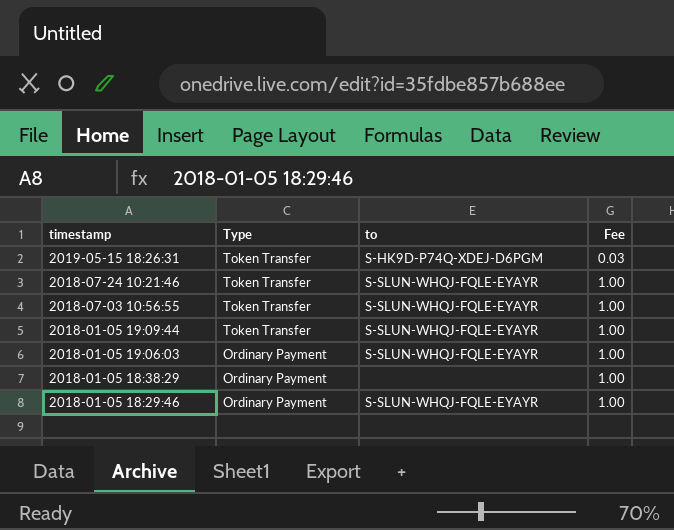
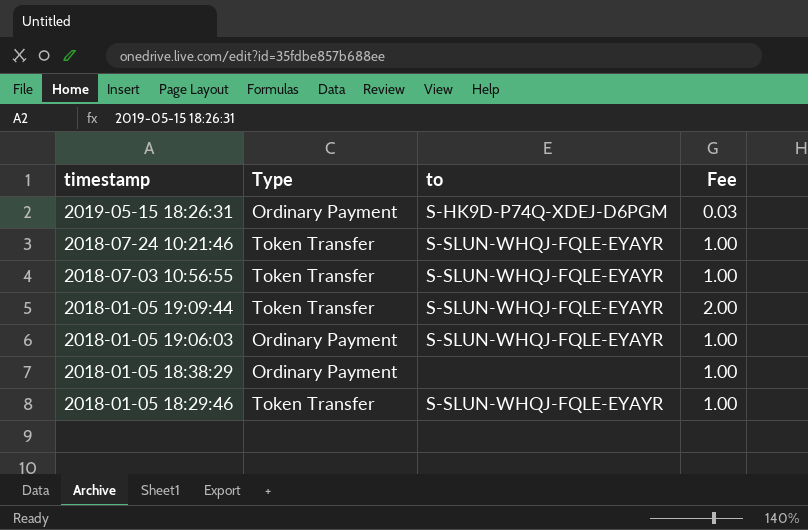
2019-05-15 18:26:31 | Type: Token Transfer -> Ordinary Payment
2018-01-05 19:09:44 | Fee: 1.00 -> 2.00
2018-01-05 18:29:46 | Type: Ordinary Payment -> Token Transfer

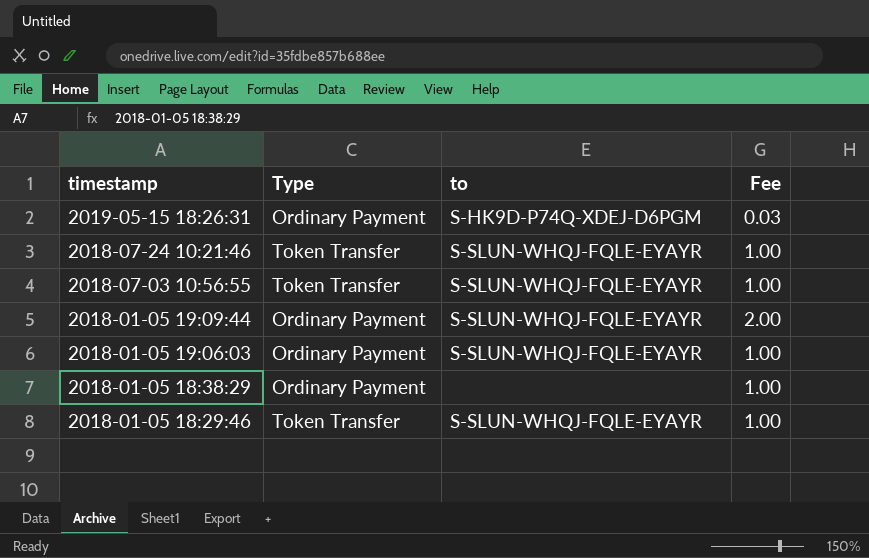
2018-01-05 19:09:44 | Type: Token Transfer -> Ordinary Payment

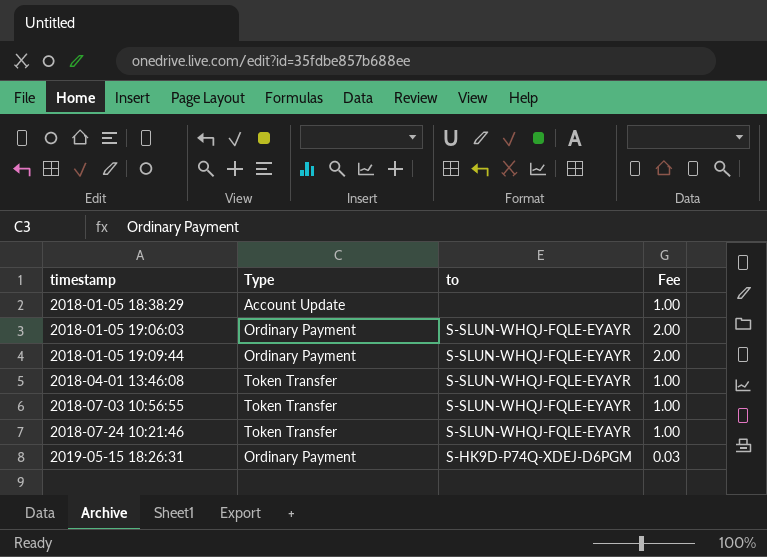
row order: timestamp descending -> timestamp ascending
row 2018-01-05 18:29:46: Token Transfer | S-SLUN-WHQJ-FQLE-EYAYR | 1.00 -> none
2018-01-05 18:38:29 | Type: Ordinary Payment -> Account Update
2018-01-05 19:06:03 | Fee: 1.00 -> 2.00
row 2018-04-01 13:46:08: none -> Token Transfer | S-SLUN-WHQJ-FQLE-EYAYR | 1.00

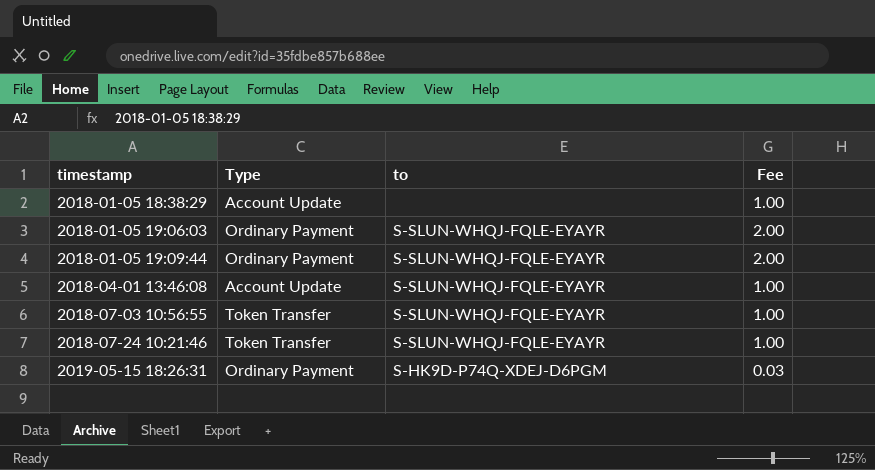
2018-04-01 13:46:08 | Type: Token Transfer -> Account Update

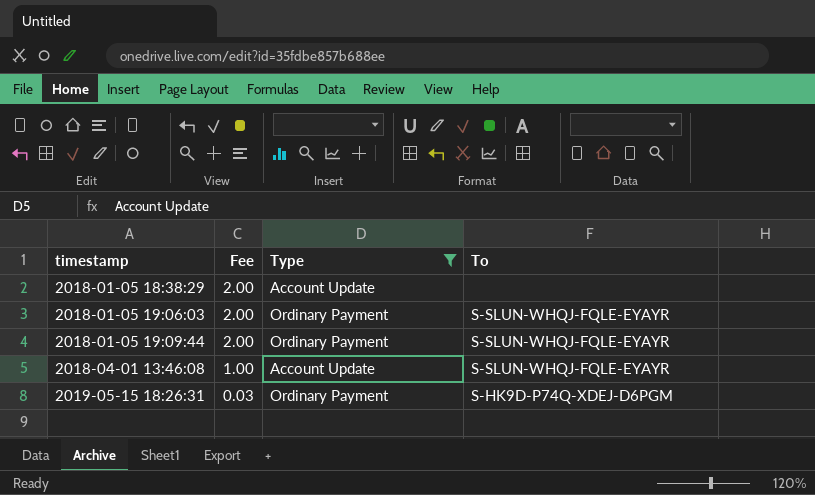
filter: none -> Type != Token Transfer
column Fee | position: 4 -> 2
column name: to -> To
2018-01-05 18:38:29 | Fee: 1.00 -> 2.00

